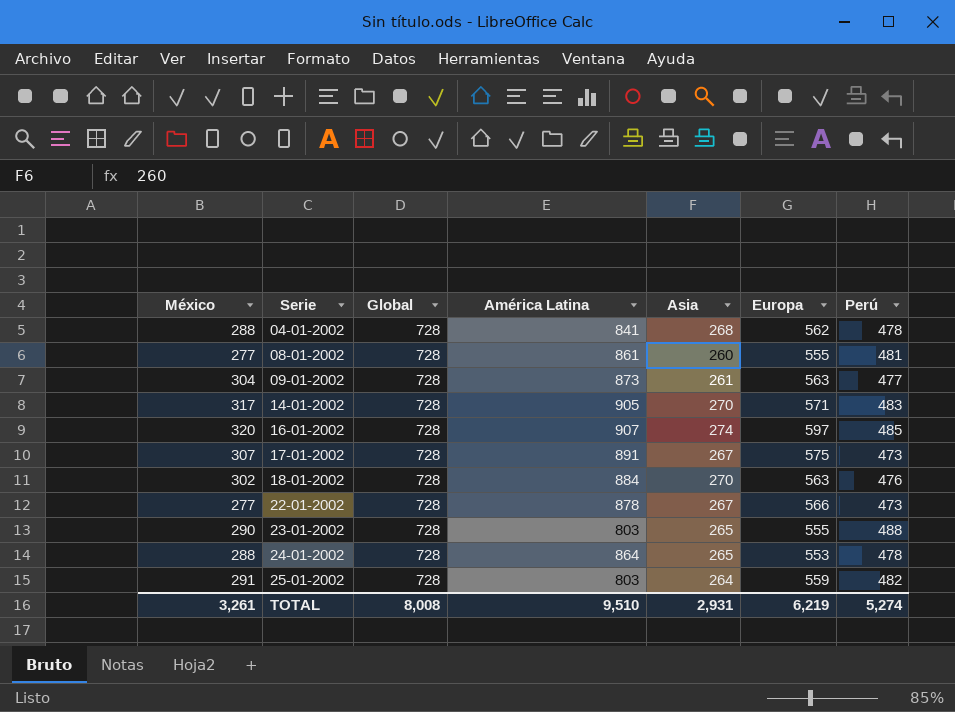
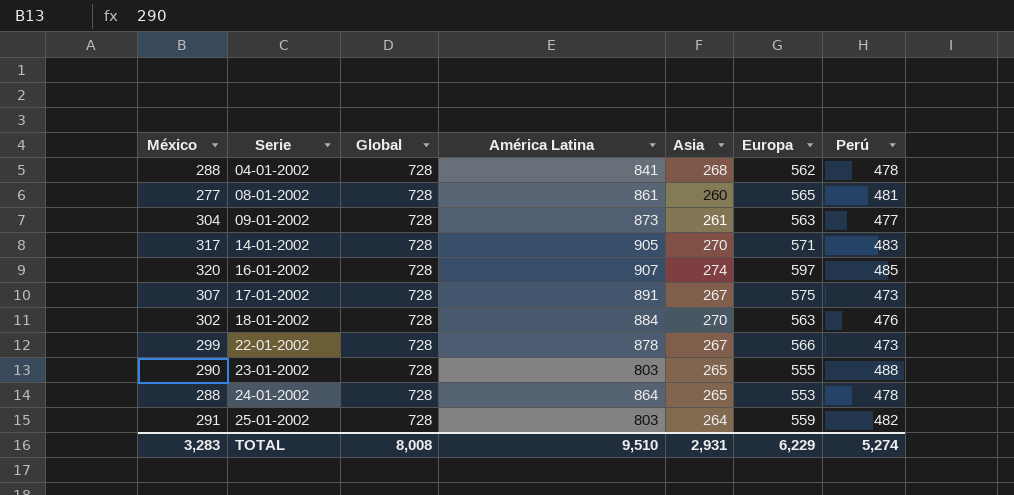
08-01-2002 | Europa: 555 -> 565
22-01-2002 | México: 277 -> 299
TOTAL | México: 3,261 -> 3,283
TOTAL | Europa: 6,219 -> 6,229

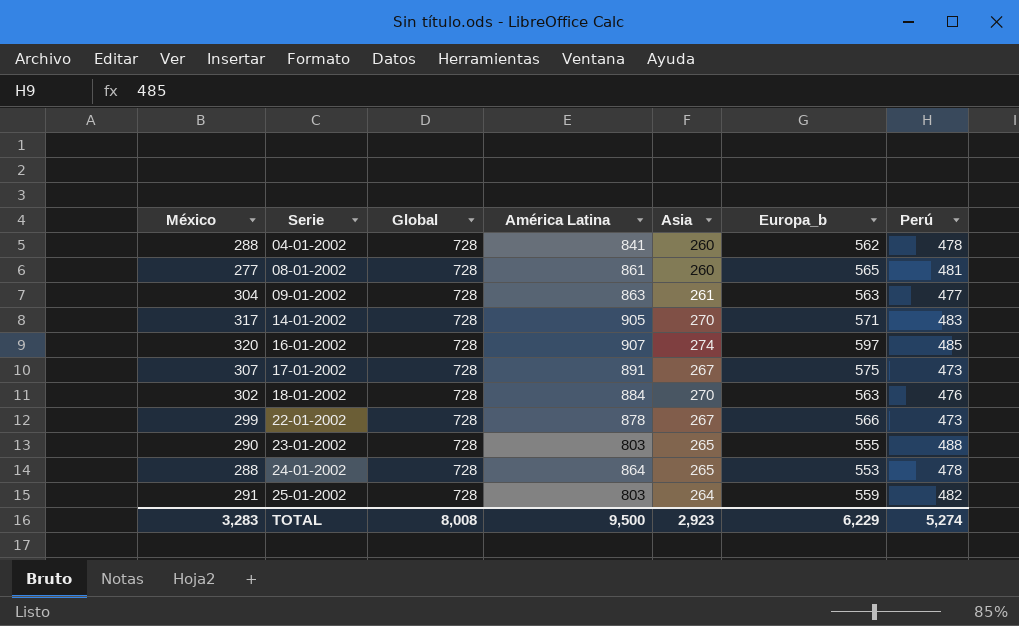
column name: Europa -> Europa_b
04-01-2002 | Asia: 268 -> 260
09-01-2002 | América Latina: 873 -> 863
TOTAL | América Latina: 9,510 -> 9,500
TOTAL | Asia: 2,931 -> 2,923

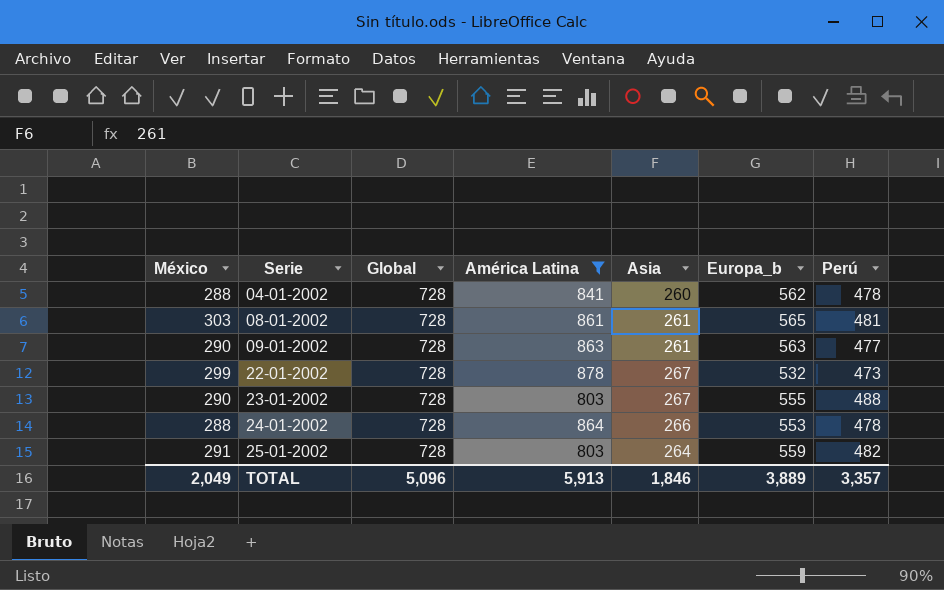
filter: none -> América Latina <= 878
08-01-2002 | México: 277 -> 303
08-01-2002 | Asia: 260 -> 261
09-01-2002 | México: 304 -> 290
22-01-2002 | Europa_b: 566 -> 532
23-01-2002 | Asia: 265 -> 267
24-01-2002 | Asia: 265 -> 266
TOTAL | México: 3,283 -> 2,049
TOTAL | Global: 8,008 -> 5,096
TOTAL | América Latina: 9,500 -> 5,913
TOTAL | Asia: 2,923 -> 1,846
TOTAL | Europa_b: 6,229 -> 3,889
TOTAL | Perú: 5,274 -> 3,357

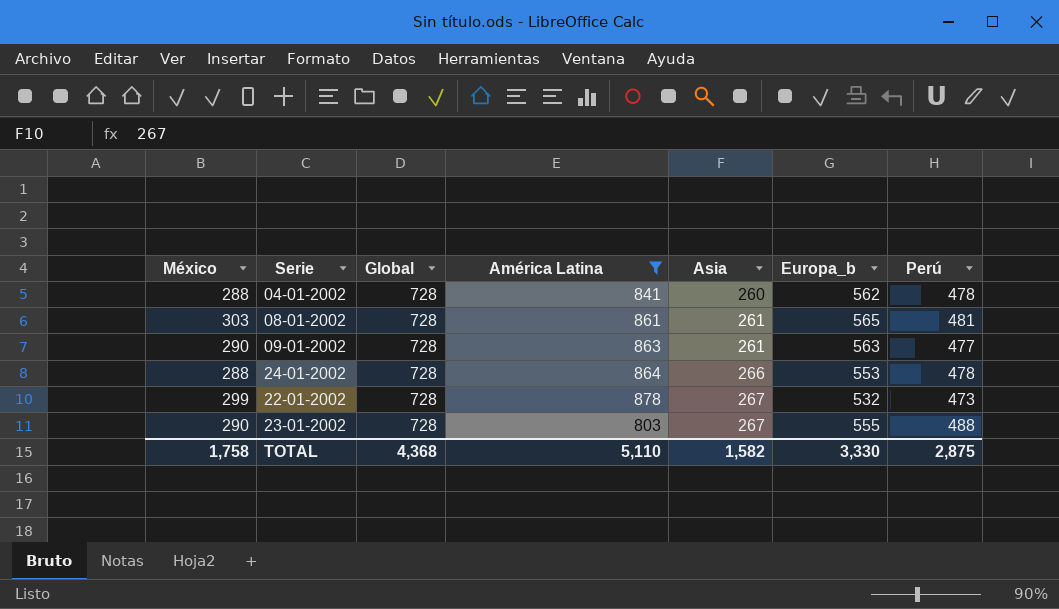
row order: Serie ascending -> Asia ascending
row 25-01-2002: 291 | 728 | 803 | 264 | 559 | 482 -> none
TOTAL | México: 2,049 -> 1,758
TOTAL | Global: 5,096 -> 4,368
TOTAL | América Latina: 5,913 -> 5,110
TOTAL | Asia: 1,846 -> 1,582
TOTAL | Europa_b: 3,889 -> 3,330
TOTAL | Perú: 3,357 -> 2,875

